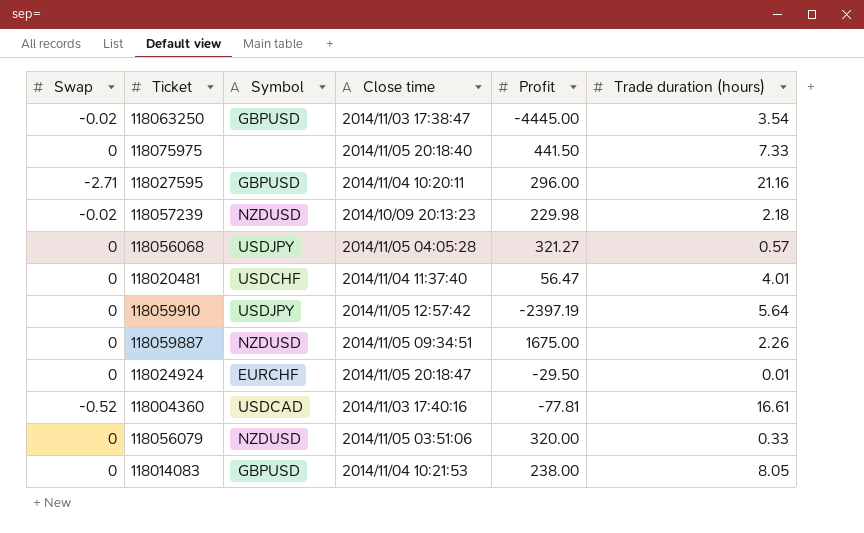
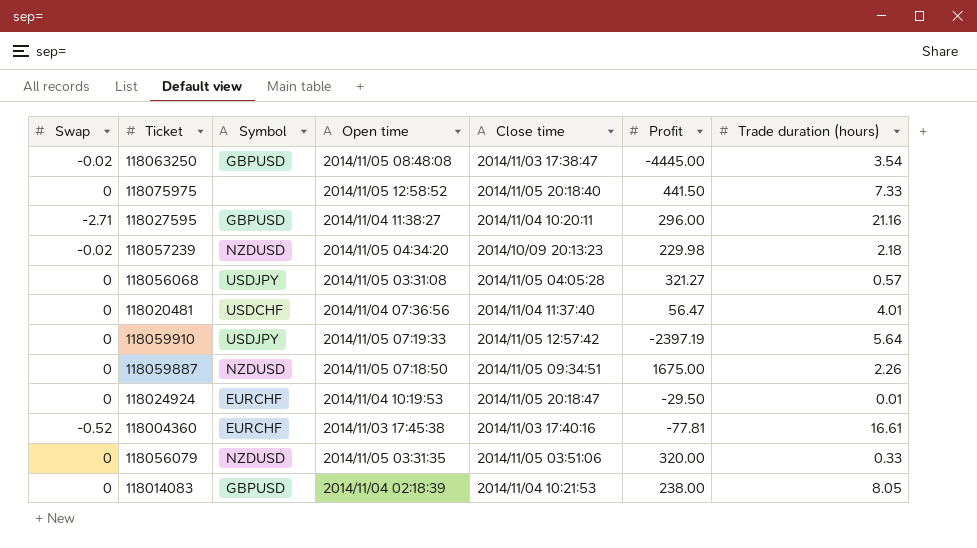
column Open time | position: none -> 4
118004360 | Symbol: USDCAD -> EURCHF

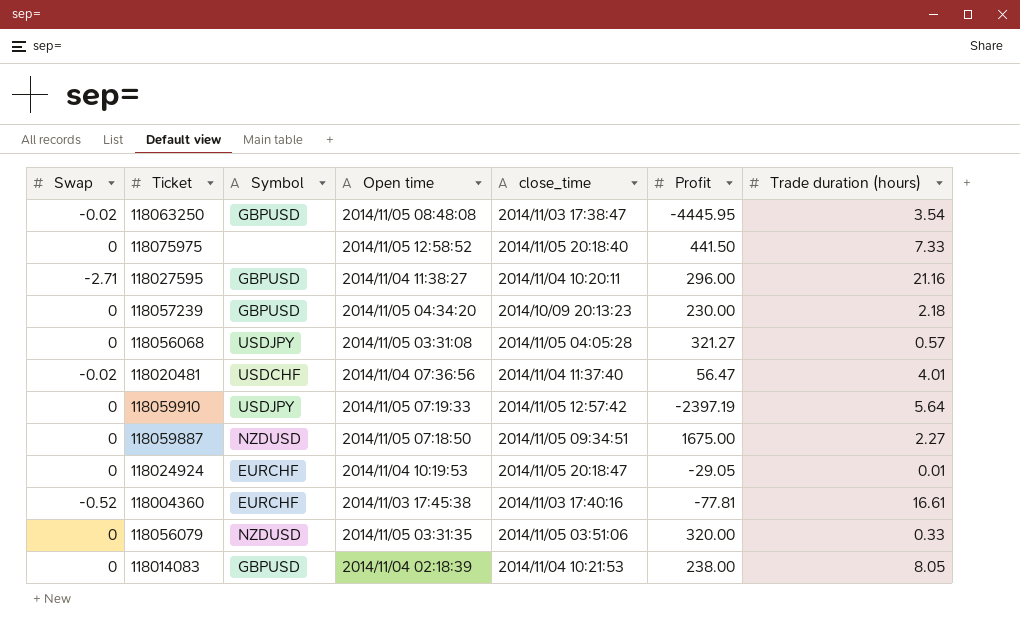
column name: Close time -> close_time
118063250 | Profit: -4445.00 -> -4445.95
118057239 | Swap: -0.02 -> 0
118057239 | Symbol: NZDUSD -> GBPUSD
118057239 | Profit: 229.98 -> 230.00
118020481 | Swap: 0 -> -0.02
118059887 | Trade duration (hours): 2.26 -> 2.27
118024924 | Profit: -29.50 -> -29.05

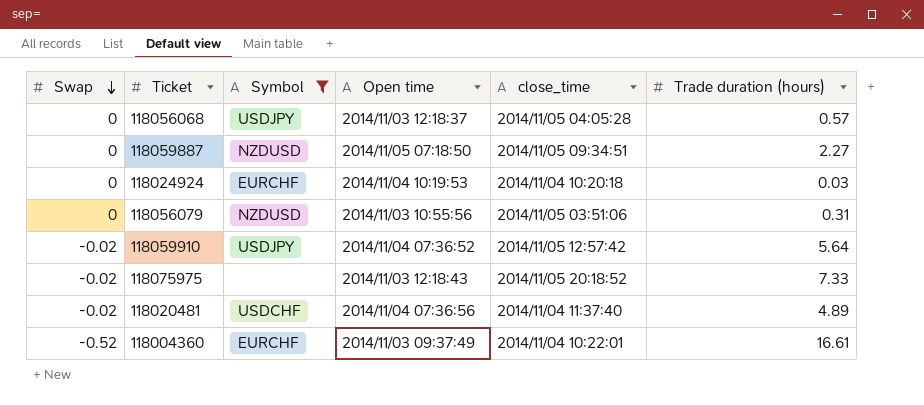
filter: none -> Symbol != GBPUSD
row order: none -> Swap descending
column Profit | position: 6 -> none
118056068 | Open time: 2014/11/05 03:31:08 -> 2014/11/03 12:18:37
118024924 | close_time: 2014/11/05 20:18:47 -> 2014/11/04 10:20:18
118024924 | Trade duration (hours): 0.01 -> 0.03
118056079 | Open time: 2014/11/05 03:31:35 -> 2014/11/03 10:55:56
118056079 | Trade duration (hours): 0.33 -> 0.31
118059910 | Swap: 0 -> -0.02
118059910 | Open time: 2014/11/05 07:19:33 -> 2014/11/04 07:36:52
118075975 | Swap: 0 -> -0.02
118075975 | Open time: 2014/11/05 12:58:52 -> 2014/11/03 12:18:43
118075975 | close_time: 2014/11/05 20:18:40 -> 2014/11/05 20:18:52
118020481 | Trade duration (hours): 4.01 -> 4.89
118004360 | Open time: 2014/11/03 17:45:38 -> 2014/11/03 09:37:49
118004360 | close_time: 2014/11/03 17:40:16 -> 2014/11/04 10:22:01

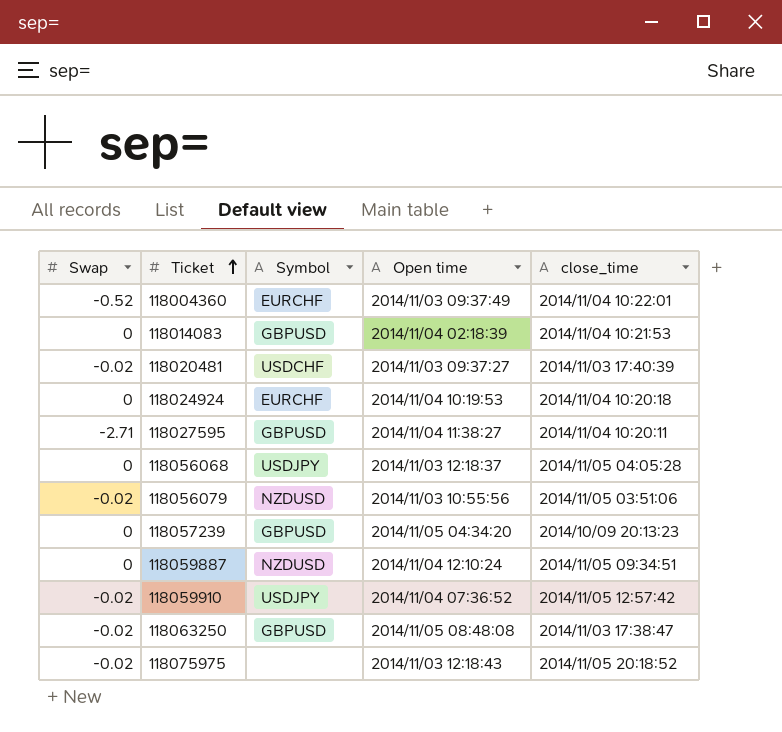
filter: Symbol != GBPUSD -> none
row order: Swap descending -> Ticket ascending
column Trade duration (hours) | position: 6 -> none
118020481 | Open time: 2014/11/04 07:36:56 -> 2014/11/03 09:37:27
118020481 | close_time: 2014/11/04 11:37:40 -> 2014/11/03 17:40:39
118056079 | Swap: 0 -> -0.02
118059887 | Open time: 2014/11/05 07:18:50 -> 2014/11/04 12:10:24

